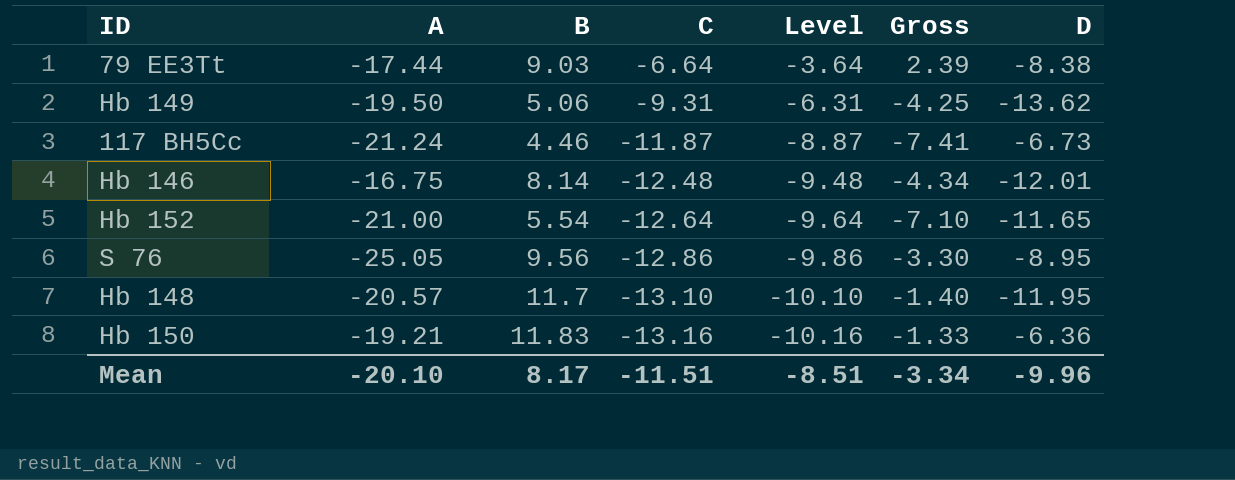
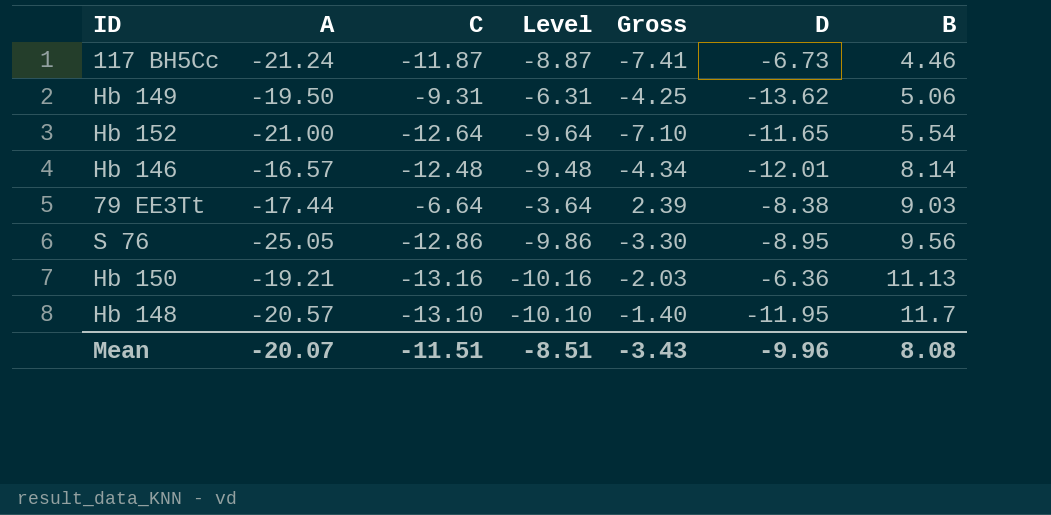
row order: C descending -> B ascending
column B | position: 3 -> 7
Hb 146 | A: -16.75 -> -16.57
Hb 150 | Gross: -1.33 -> -2.03
Hb 150 | B: 11.83 -> 11.13
Mean | A: -20.10 -> -20.07
Mean | Gross: -3.34 -> -3.43
Mean | B: 8.17 -> 8.08

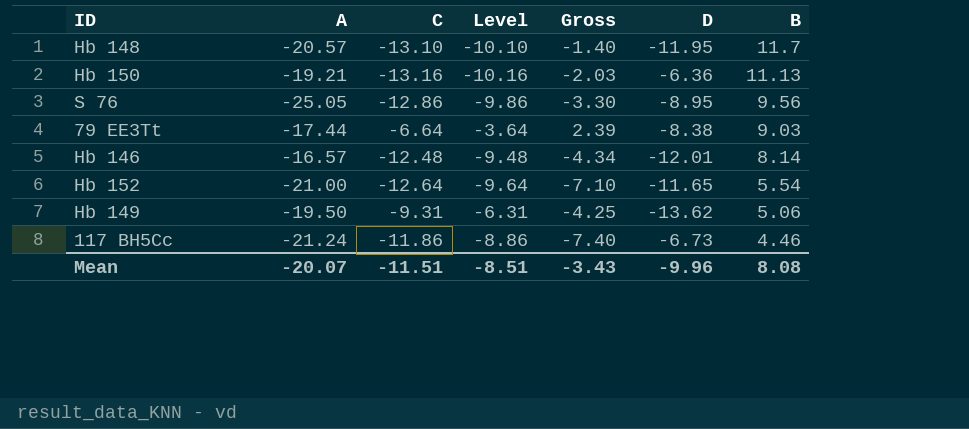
row order: B ascending -> B descending
117 BH5Cc | C: -11.87 -> -11.86
117 BH5Cc | Level: -8.87 -> -8.86
117 BH5Cc | Gross: -7.41 -> -7.40

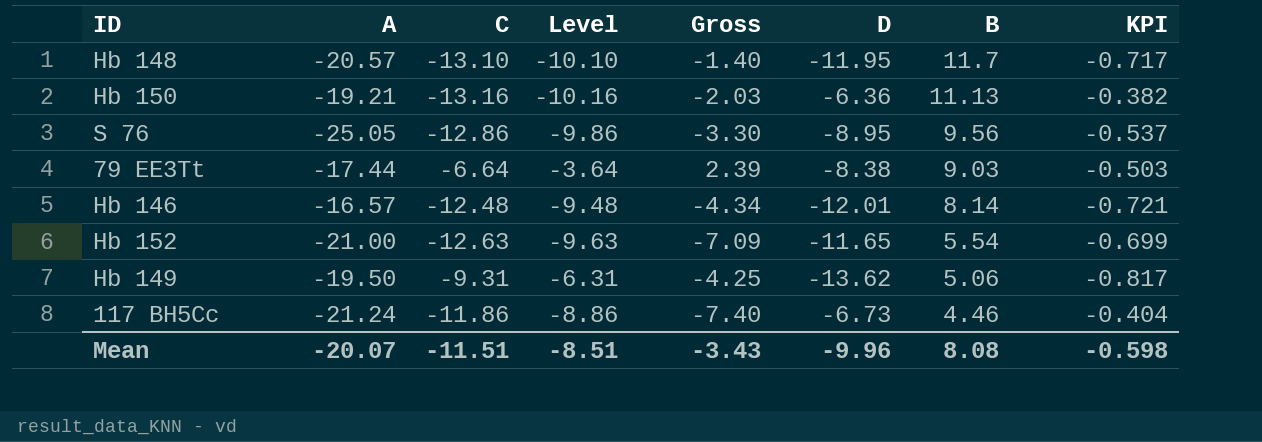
column KPI | formula: none -> [D] * 0.06
Hb 152 | C: -12.64 -> -12.63
Hb 152 | Level: -9.64 -> -9.63
Hb 152 | Gross: -7.10 -> -7.09

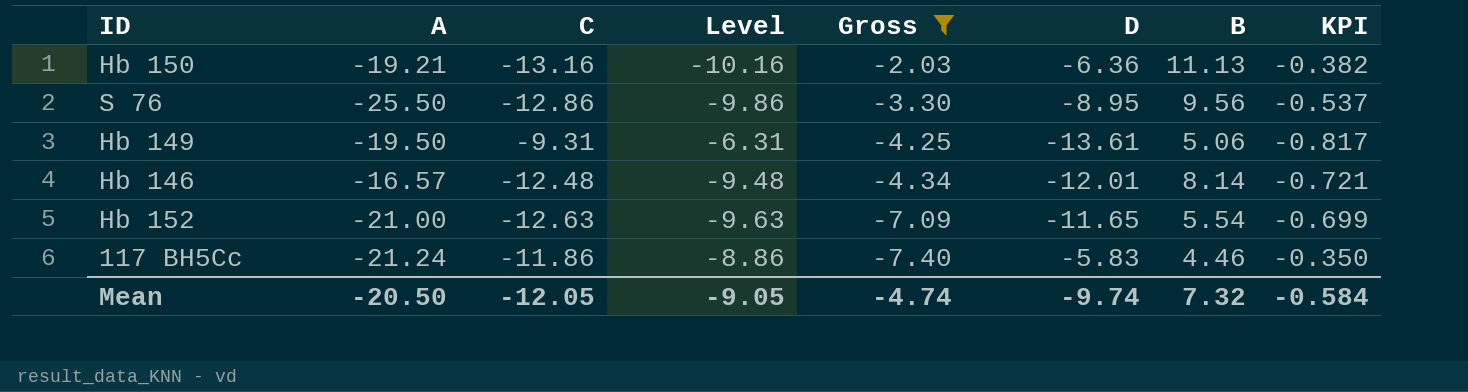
filter: none -> Gross <= -2.03
row order: B descending -> Gross descending
S 76 | A: -25.05 -> -25.50
Hb 149 | D: -13.62 -> -13.61
117 BH5Cc | D: -6.73 -> -5.83
117 BH5Cc | KPI: -0.404 -> -0.350
Mean | A: -20.07 -> -20.50
Mean | C: -11.51 -> -12.05
Mean | Level: -8.51 -> -9.05
Mean | Gross: -3.43 -> -4.74
Mean | D: -9.96 -> -9.74
Mean | B: 8.08 -> 7.32
Mean | KPI: -0.598 -> -0.584

